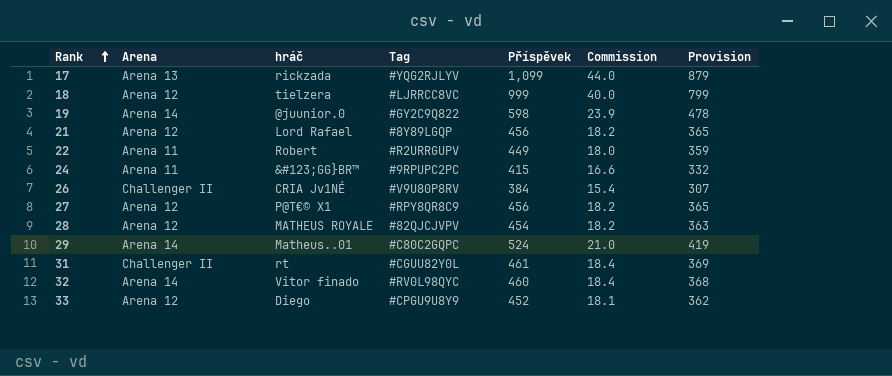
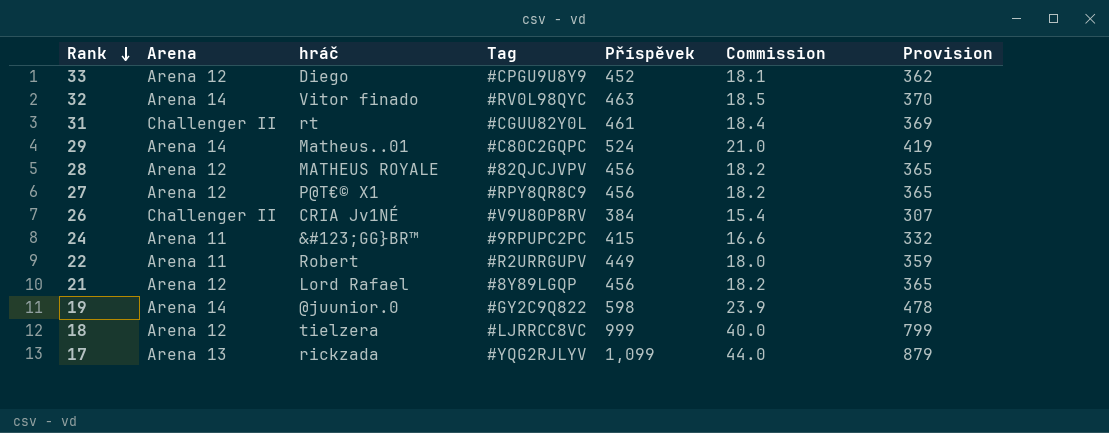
row order: Rank ascending -> Rank descending
32 | Příspěvek: 460 -> 463
32 | Commission: 18.4 -> 18.5
32 | Provision: 368 -> 370
28 | Příspěvek: 454 -> 456
28 | Provision: 363 -> 365

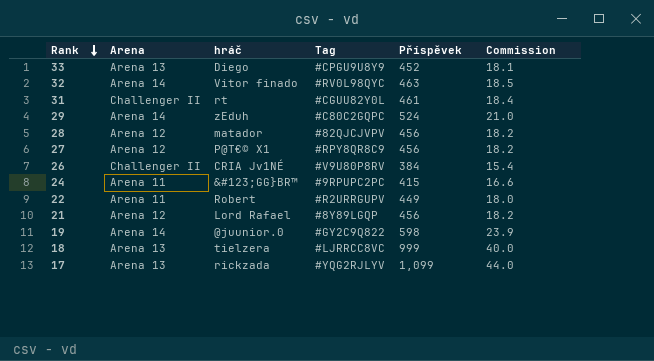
column Provision | formula: [Příspěvek] * 0.8 -> none
33 | Arena: Arena 12 -> Arena 13
29 | hráč: Matheus..01 -> zEduh
28 | hráč: MATHEUS ROYALE -> matador
18 | Arena: Arena 12 -> Arena 13

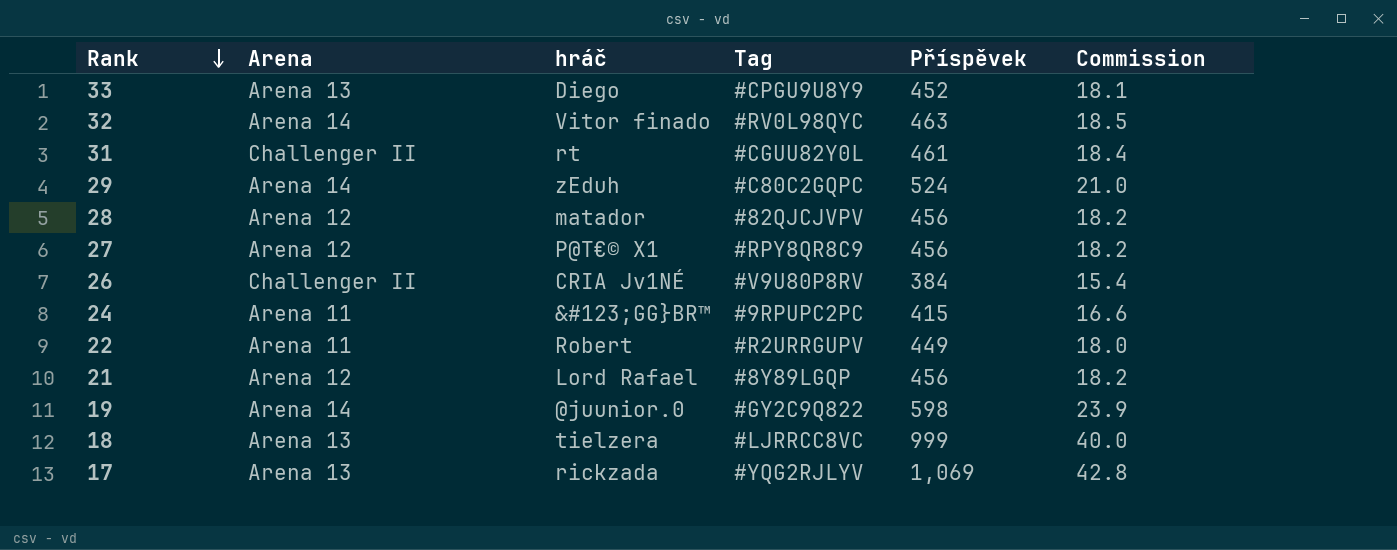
17 | Příspěvek: 1,099 -> 1,069
17 | Commission: 44.0 -> 42.8

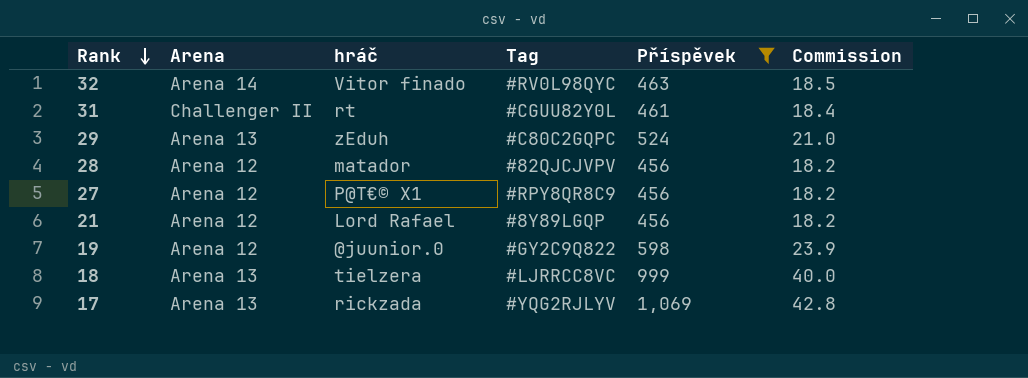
filter: none -> Příspěvek >= 456
29 | Arena: Arena 14 -> Arena 13
19 | Arena: Arena 14 -> Arena 12

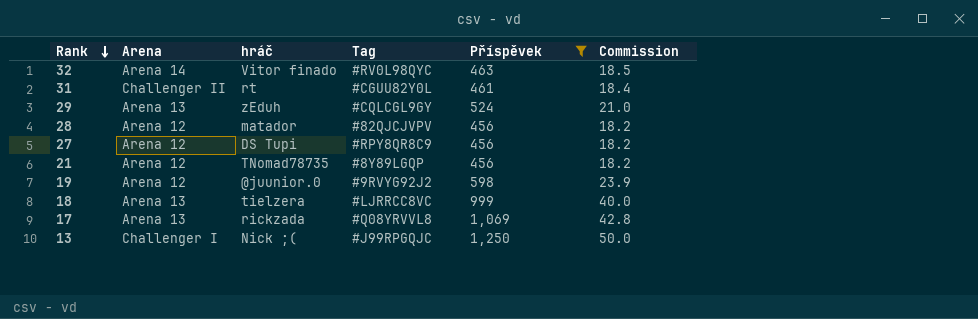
29 | Tag: #C80C2GQPC -> #CQLCGL9GY
27 | hráč: P@T€© X1 -> DS Tupi
21 | hráč: Lord Rafael -> TNomad78735
19 | Tag: #GY2C9Q822 -> #9RVYG92J2
17 | Tag: #YQG2RJLYV -> #Q08YRVVL8
row 13: none -> Challenger I | Nick ;( | #J99RPGQJC | 1,250 | 50.0

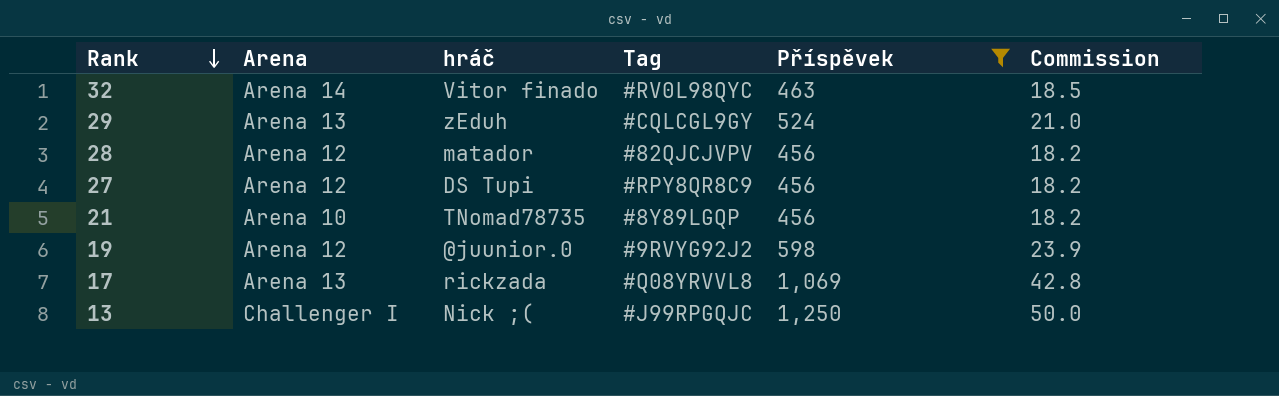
row 31: Challenger II | rt | #CGUU82Y0L | 461 | 18.4 -> none
row 18: Arena 13 | tielzera | #LJRRCC8VC | 999 | 40.0 -> none
21 | Arena: Arena 12 -> Arena 10

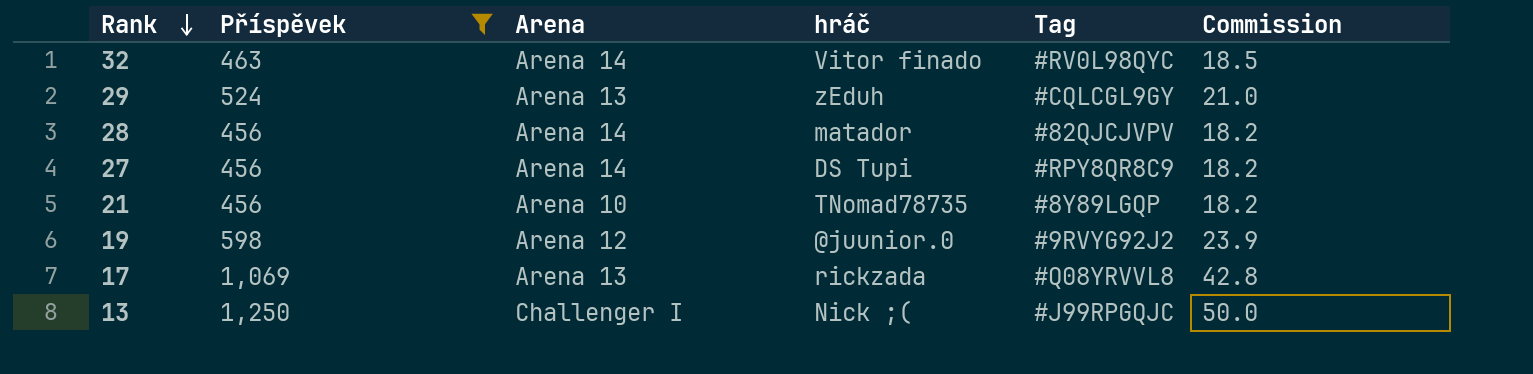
column Příspěvek | position: 5 -> 2
28 | Arena: Arena 12 -> Arena 14
27 | Arena: Arena 12 -> Arena 14

